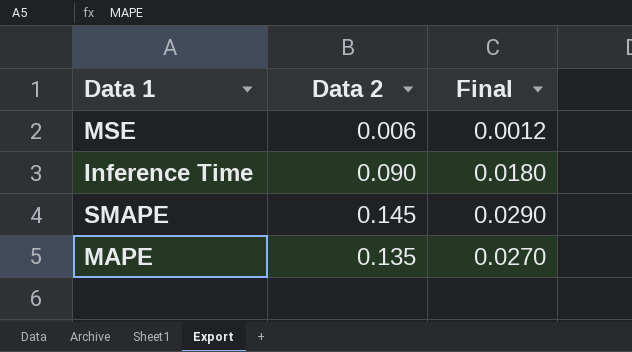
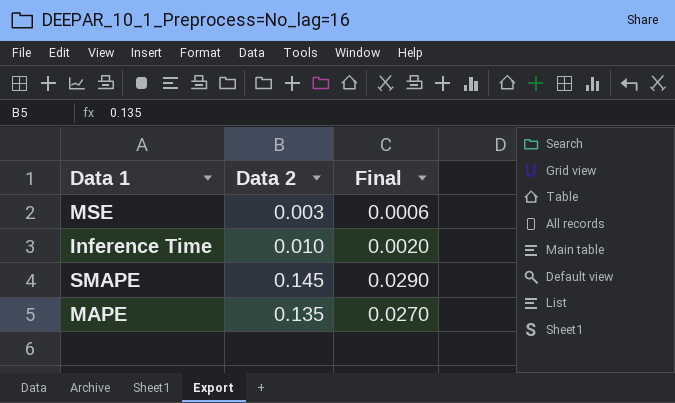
MSE | Data 2: 0.006 -> 0.003
MSE | Final: 0.0012 -> 0.0006
Inference Time | Data 2: 0.090 -> 0.010
Inference Time | Final: 0.0180 -> 0.0020

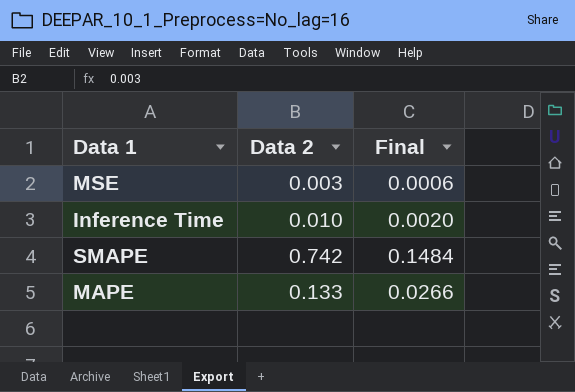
SMAPE | Data 2: 0.145 -> 0.742
SMAPE | Final: 0.0290 -> 0.1484
MAPE | Data 2: 0.135 -> 0.133
MAPE | Final: 0.0270 -> 0.0266

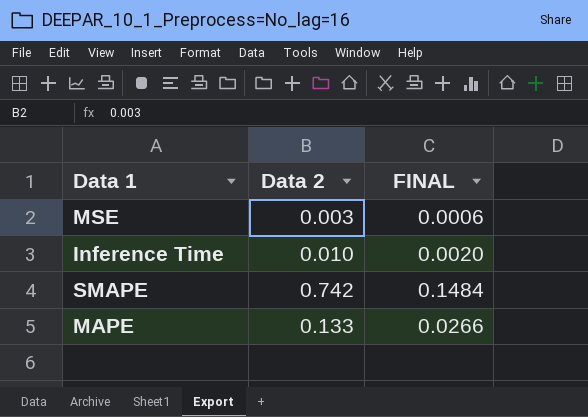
column name: Final -> FINAL

